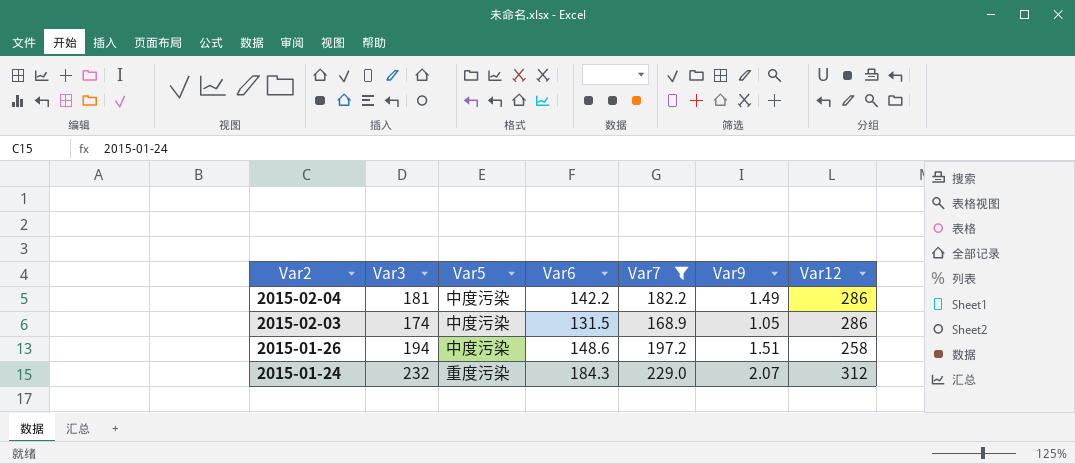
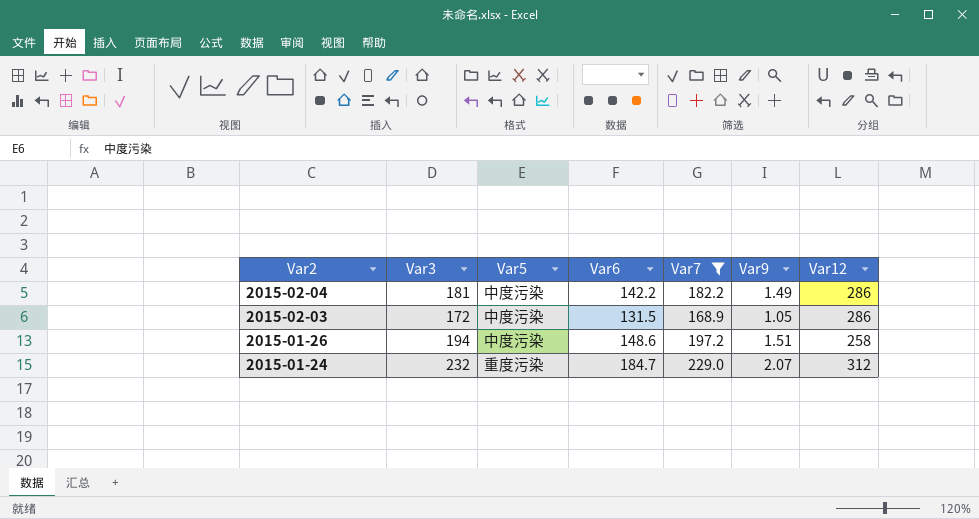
2015-02-03 | Var3: 174 -> 172
2015-01-24 | Var6: 184.3 -> 184.7

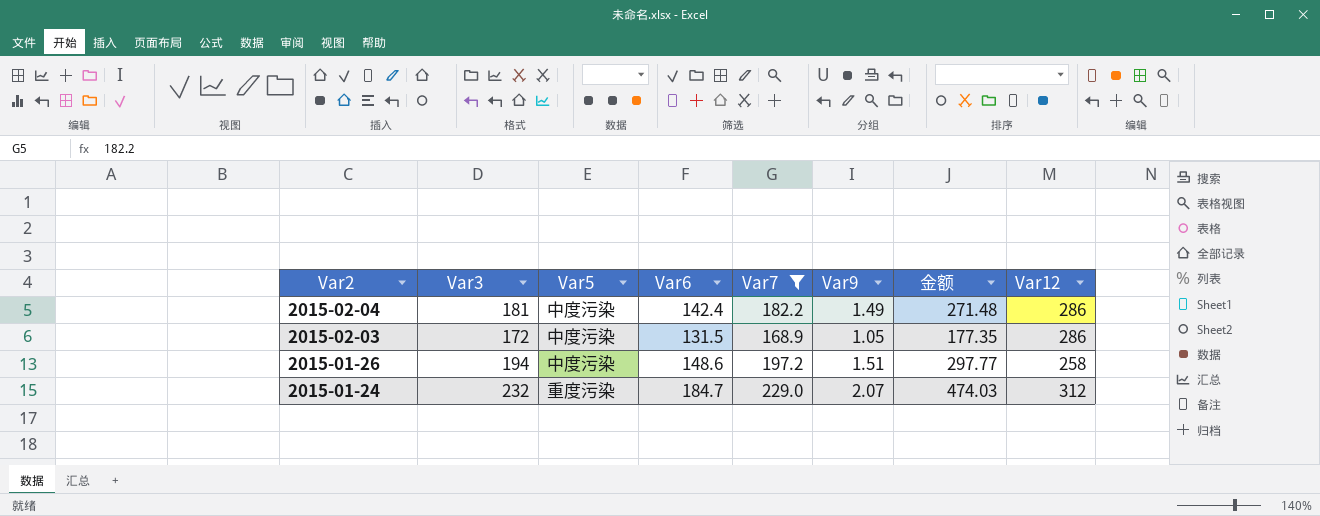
column 金额 | formula: none -> [Var7] * [Var9]
2015-02-04 | Var6: 142.2 -> 142.4

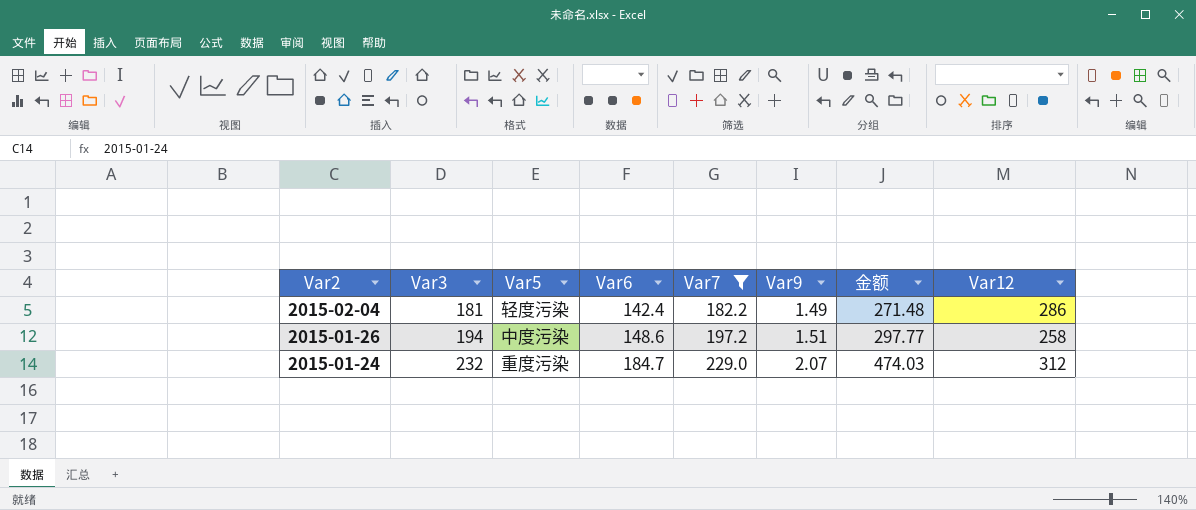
row 2015-02-03: 172 | 中度污染 | 131.5 | 168.9 | 1.05 | 177.35 | 286 -> none
2015-02-04 | Var5: 中度污染 -> 轻度污染

